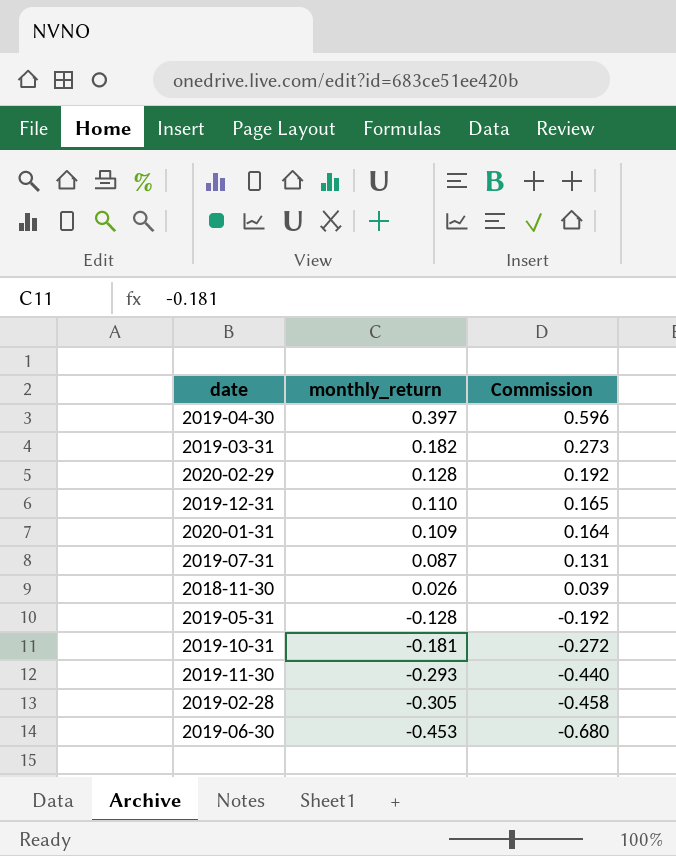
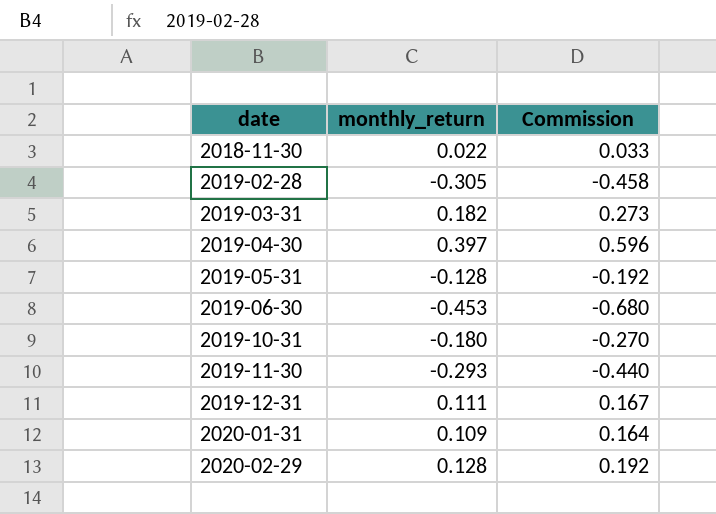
row order: monthly_return descending -> date ascending
row 2019-07-31: 0.087 | 0.131 -> none
2018-11-30 | monthly_return: 0.026 -> 0.022
2018-11-30 | Commission: 0.039 -> 0.033
2019-10-31 | monthly_return: -0.181 -> -0.180
2019-10-31 | Commission: -0.272 -> -0.270
2019-12-31 | monthly_return: 0.110 -> 0.111
2019-12-31 | Commission: 0.165 -> 0.167

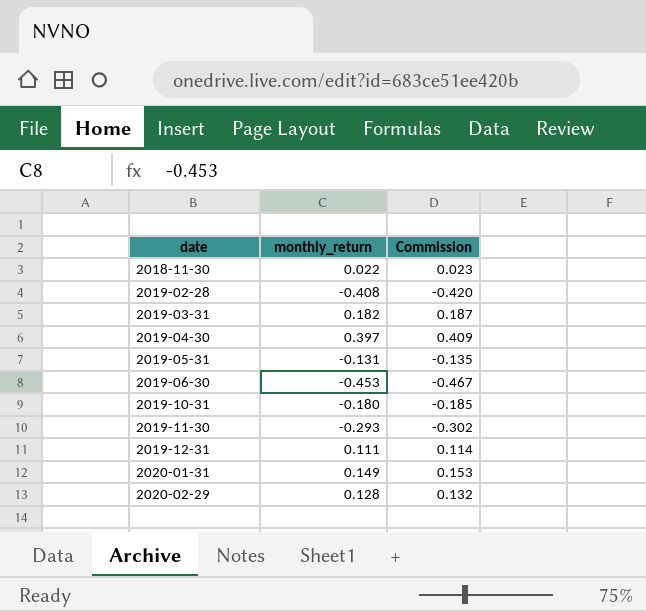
column Commission | formula: [monthly_return] * 1.5 -> [monthly_return] * 1.03
2019-02-28 | monthly_return: -0.305 -> -0.408
2019-05-31 | monthly_return: -0.128 -> -0.131
2020-01-31 | monthly_return: 0.109 -> 0.149

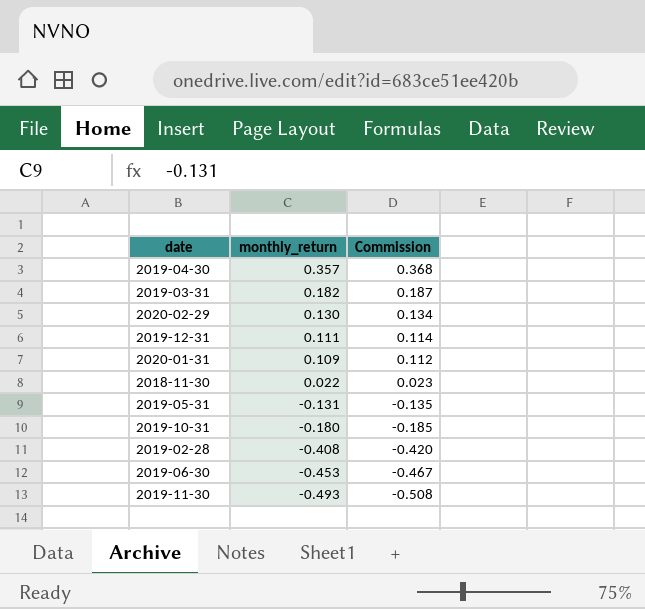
row order: date ascending -> monthly_return descending
2019-04-30 | monthly_return: 0.397 -> 0.357
2019-04-30 | Commission: 0.409 -> 0.368
2020-02-29 | monthly_return: 0.128 -> 0.130
2020-02-29 | Commission: 0.132 -> 0.134
2020-01-31 | monthly_return: 0.149 -> 0.109
2020-01-31 | Commission: 0.153 -> 0.112
2019-11-30 | monthly_return: -0.293 -> -0.493
2019-11-30 | Commission: -0.302 -> -0.508

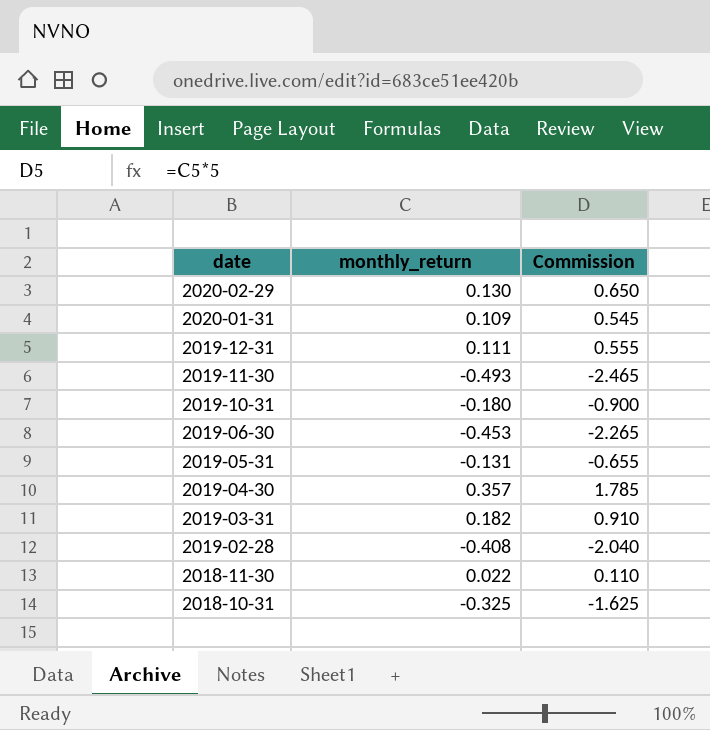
row order: monthly_return descending -> date descending
column Commission | formula: [monthly_return] * 1.03 -> [monthly_return] * 5
row 2018-10-31: none -> -0.325 | -1.625

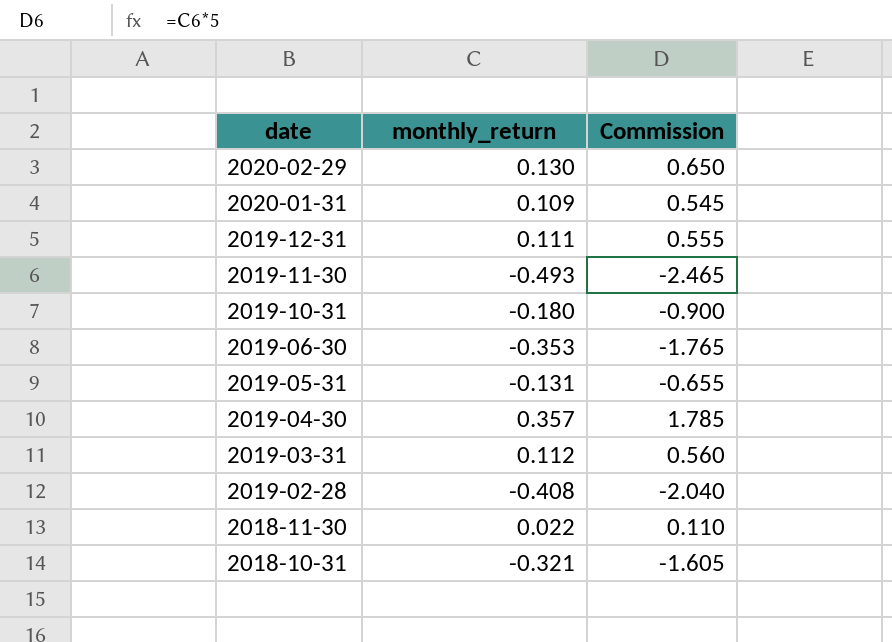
2019-06-30 | monthly_return: -0.453 -> -0.353
2019-06-30 | Commission: -2.265 -> -1.765
2019-03-31 | monthly_return: 0.182 -> 0.112
2019-03-31 | Commission: 0.910 -> 0.560
2018-10-31 | monthly_return: -0.325 -> -0.321
2018-10-31 | Commission: -1.625 -> -1.605

